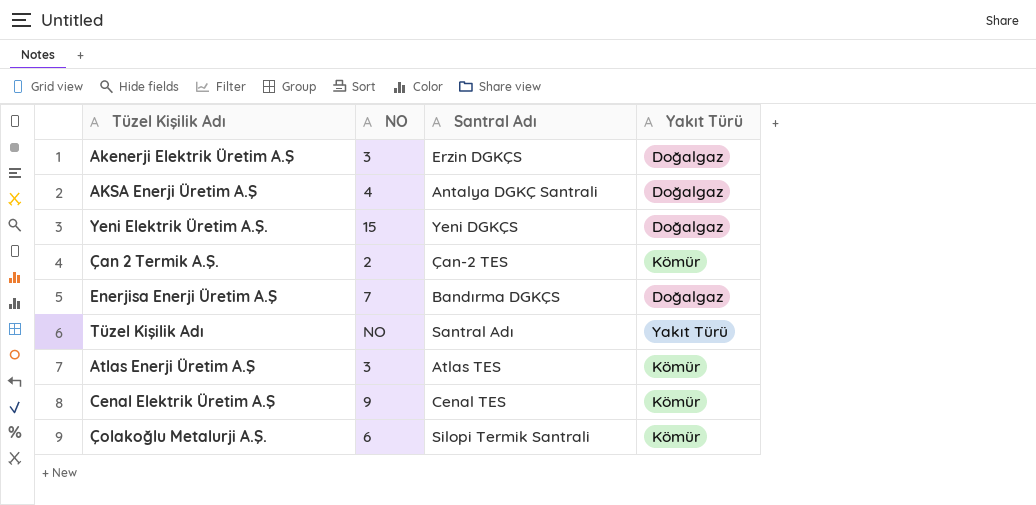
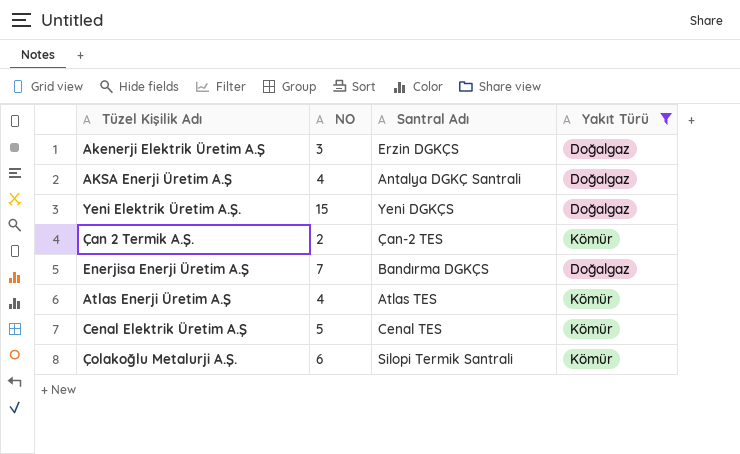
filter: none -> Yakıt Türü != Yakıt Türü
Atlas Enerji Üretim A.Ş | NO: 3 -> 4
Cenal Elektrik Üretim A.Ş | NO: 9 -> 5

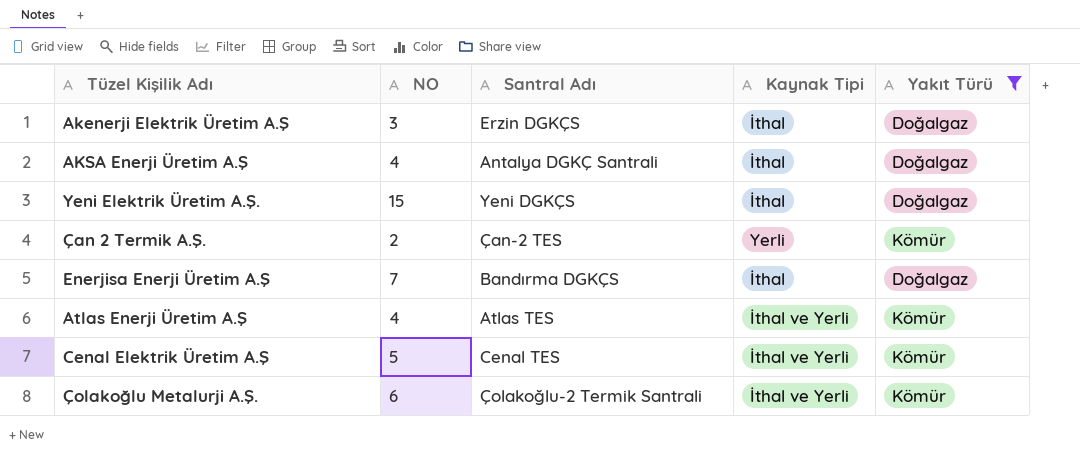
column Kaynak Tipi | position: none -> 4
Çolakoğlu Metalurji A.Ş. | Santral Adı: Silopi Termik Santrali -> Çolakoğlu-2 Termik Santrali

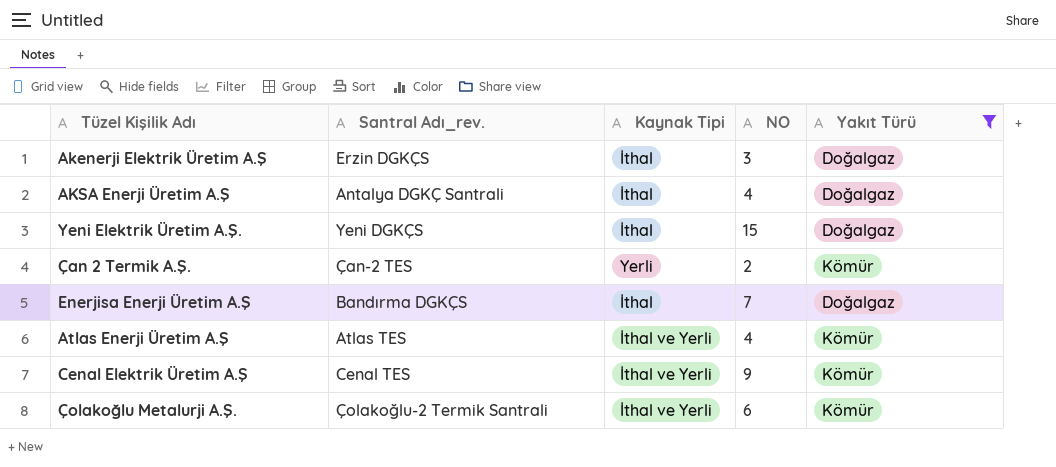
column name: Santral Adı -> Santral Adı_rev.
column NO | position: 2 -> 4
Cenal Elektrik Üretim A.Ş | NO: 5 -> 9

